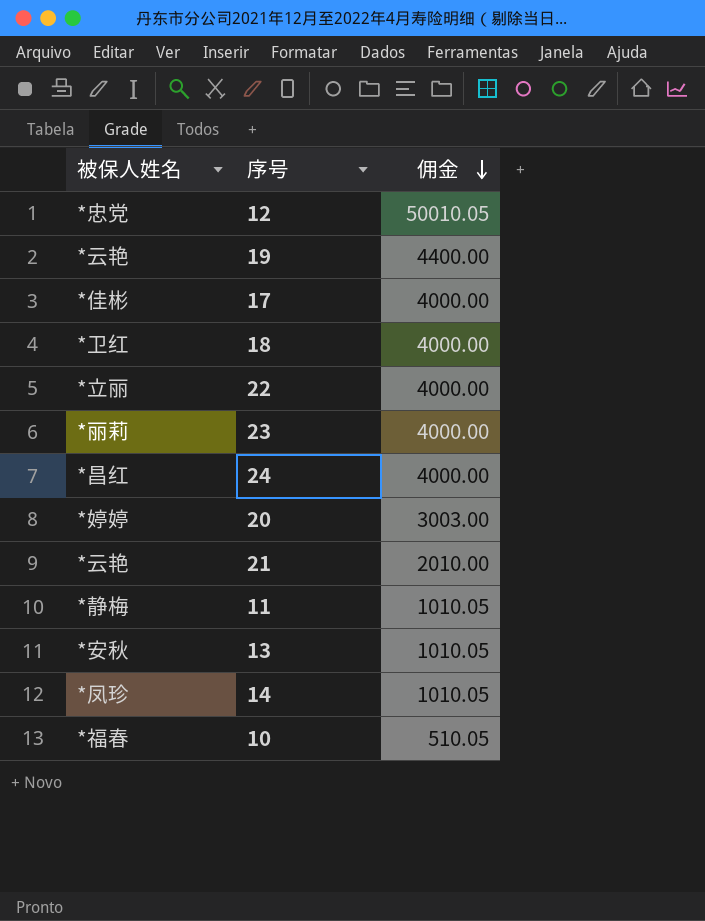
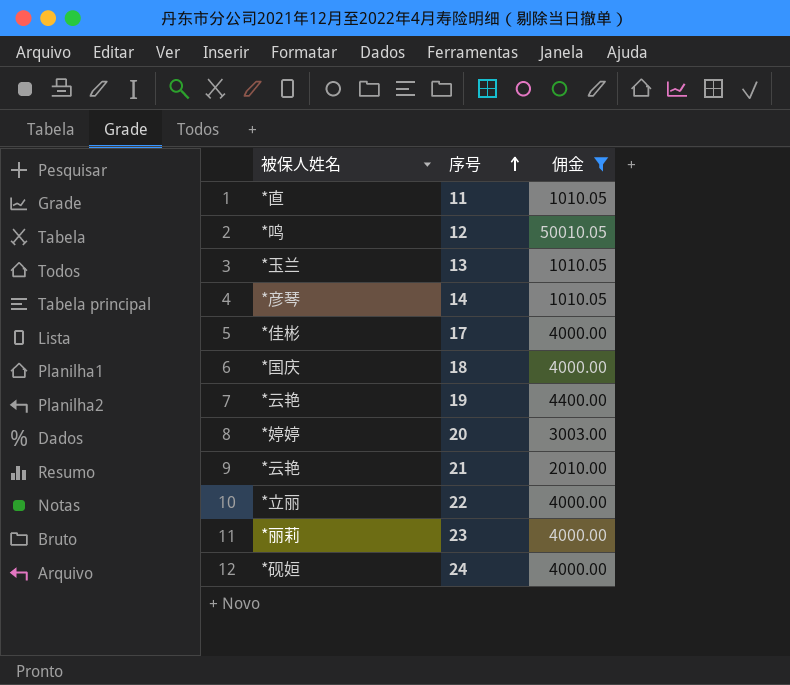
filter: none -> 佣金 != 510.05
row order: 佣金 descending -> 序号 ascending
11 | 被保人姓名: *静梅 -> *直
12 | 被保人姓名: *忠党 -> *鸣
13 | 被保人姓名: *安秋 -> *玉兰
14 | 被保人姓名: *凤珍 -> *彦琴
18 | 被保人姓名: *卫红 -> *国庆
24 | 被保人姓名: *昌红 -> *砚姮

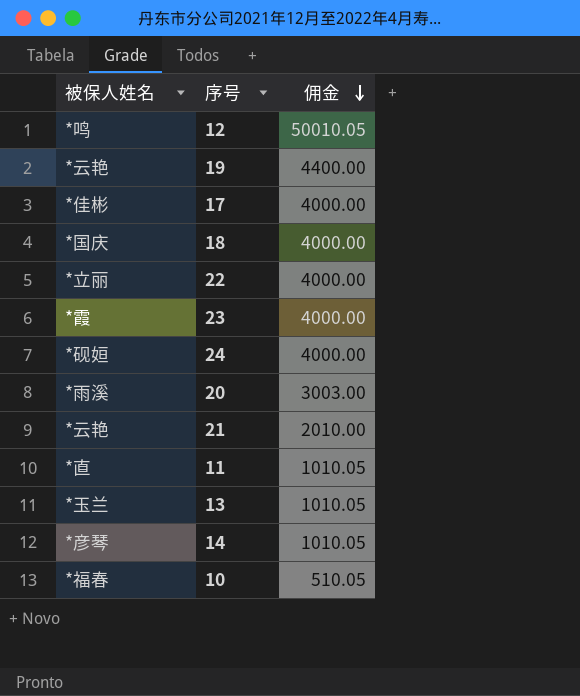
filter: 佣金 != 510.05 -> none
row order: 序号 ascending -> 佣金 descending
23 | 被保人姓名: *丽莉 -> *霞
20 | 被保人姓名: *婷婷 -> *雨溪

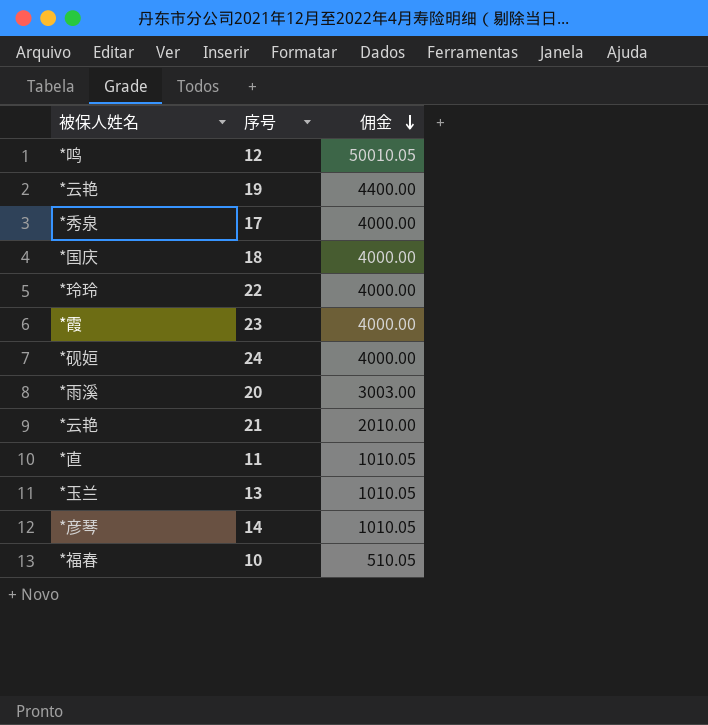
17 | 被保人姓名: *佳彬 -> *秀泉
22 | 被保人姓名: *立丽 -> *玲玲

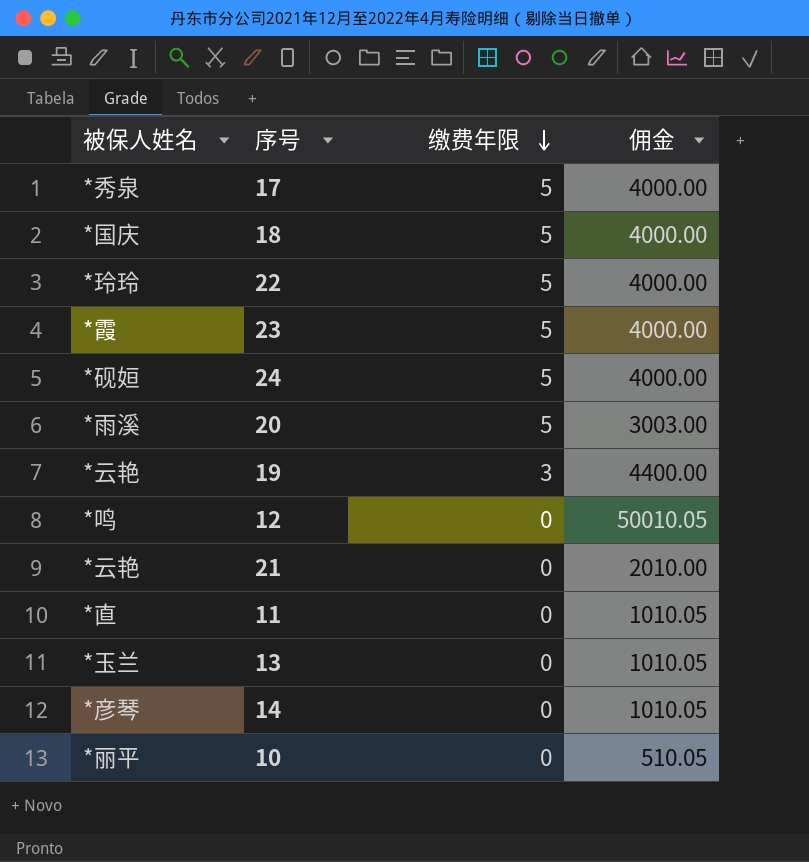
row order: 佣金 descending -> 缴费年限 descending
column 缴费年限 | position: none -> 3
10 | 被保人姓名: *福春 -> *丽平

